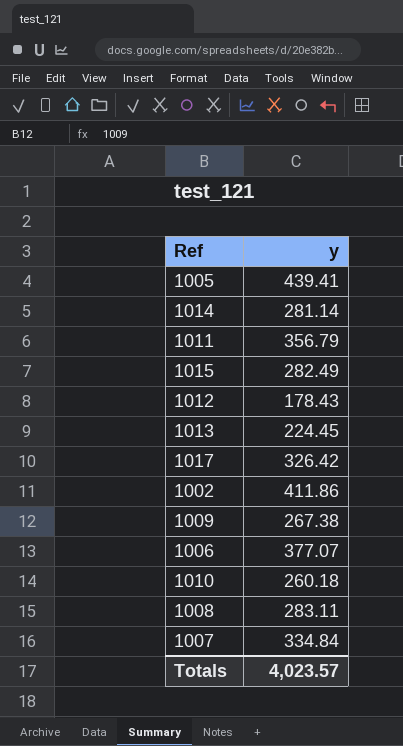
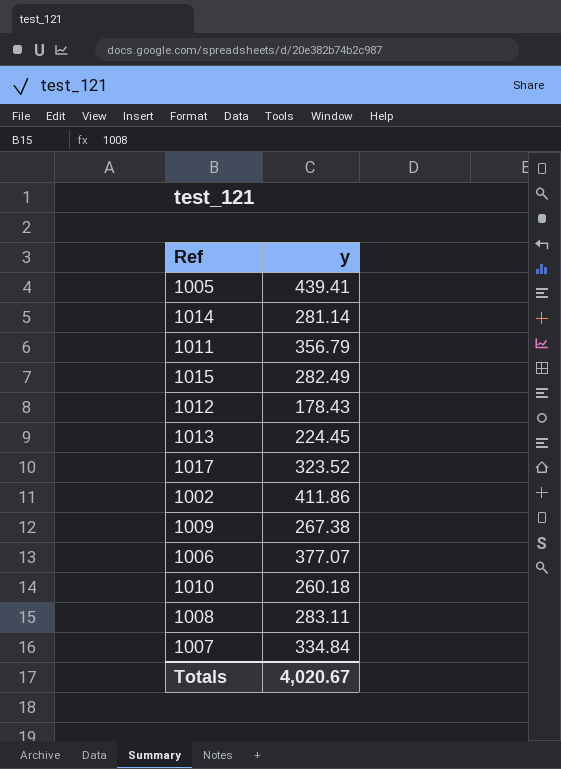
1017 | y: 326.42 -> 323.52
Totals | y: 4,023.57 -> 4,020.67

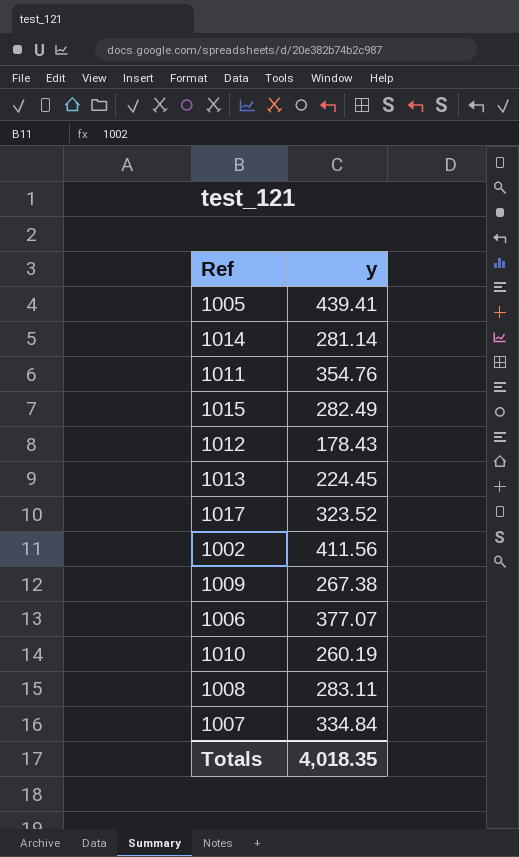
1011 | y: 356.79 -> 354.76
1002 | y: 411.86 -> 411.56
1010 | y: 260.18 -> 260.19
Totals | y: 4,020.67 -> 4,018.35

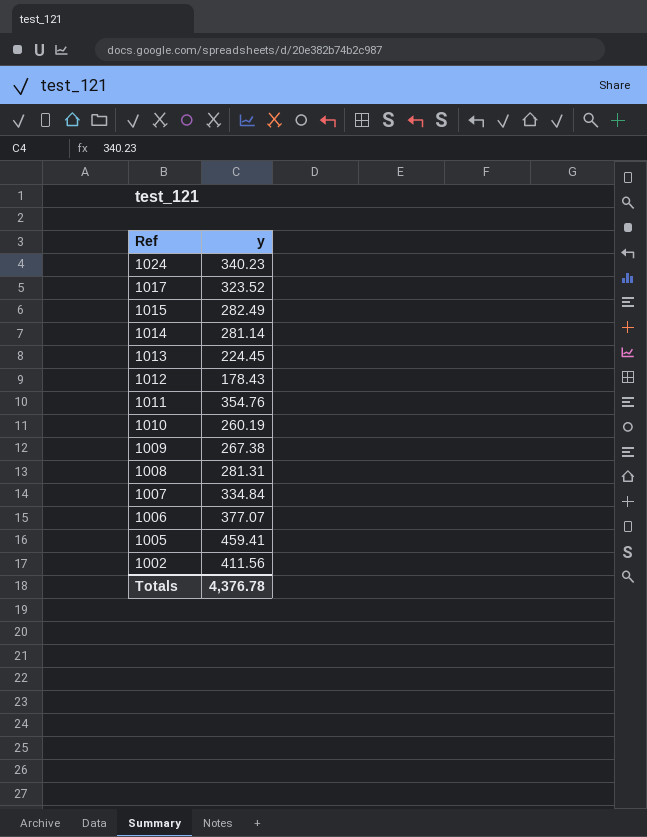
row order: none -> Ref descending
row 1024: none -> 340.23
1008 | y: 283.11 -> 281.31
1005 | y: 439.41 -> 459.41
Totals | y: 4,018.35 -> 4,376.78

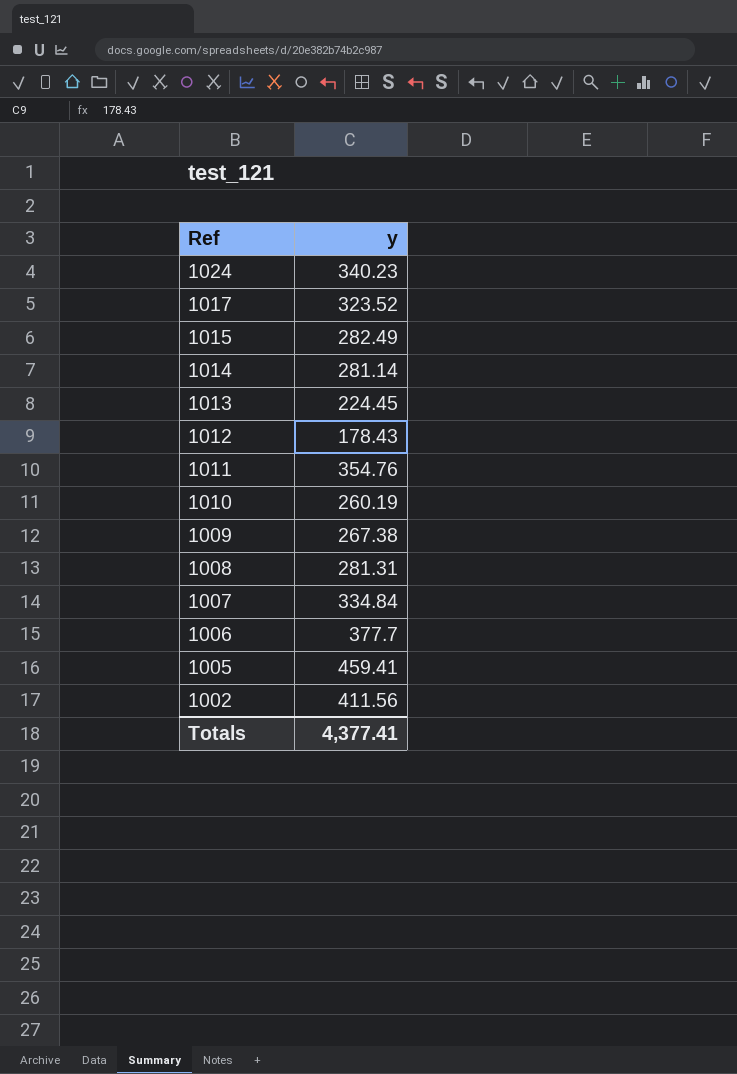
1006 | y: 377.07 -> 377.7
Totals | y: 4,376.78 -> 4,377.41

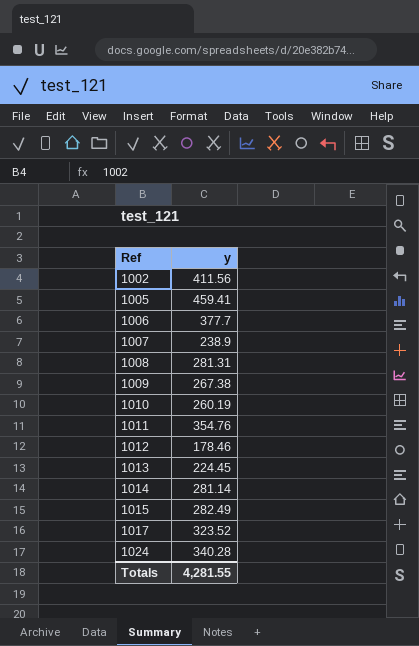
row order: Ref descending -> Ref ascending
1007 | y: 334.84 -> 238.9
1012 | y: 178.43 -> 178.46
1024 | y: 340.23 -> 340.28
Totals | y: 4,377.41 -> 4,281.55

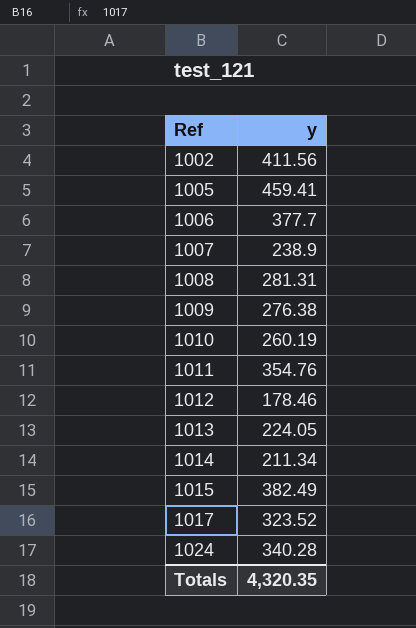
1009 | y: 267.38 -> 276.38
1013 | y: 224.45 -> 224.05
1014 | y: 281.14 -> 211.34
1015 | y: 282.49 -> 382.49
Totals | y: 4,281.55 -> 4,320.35

